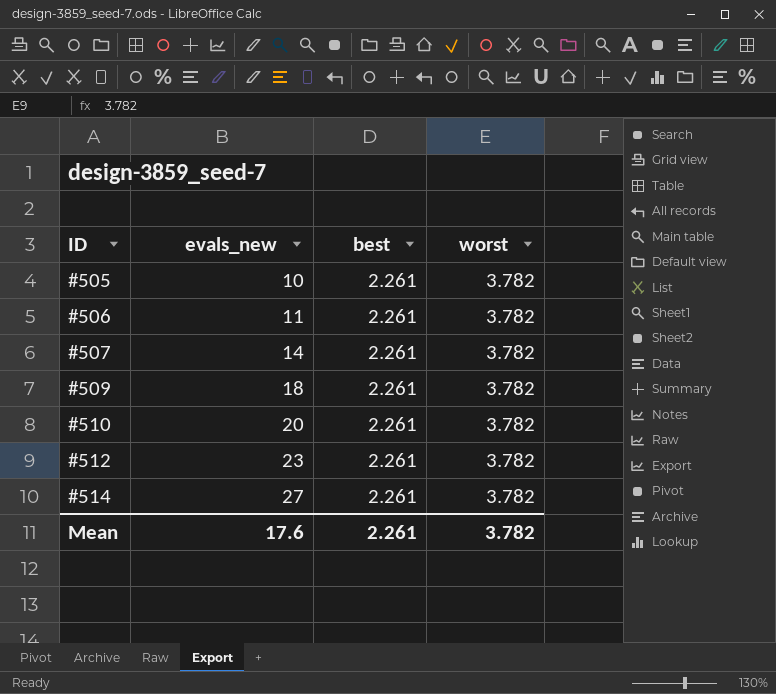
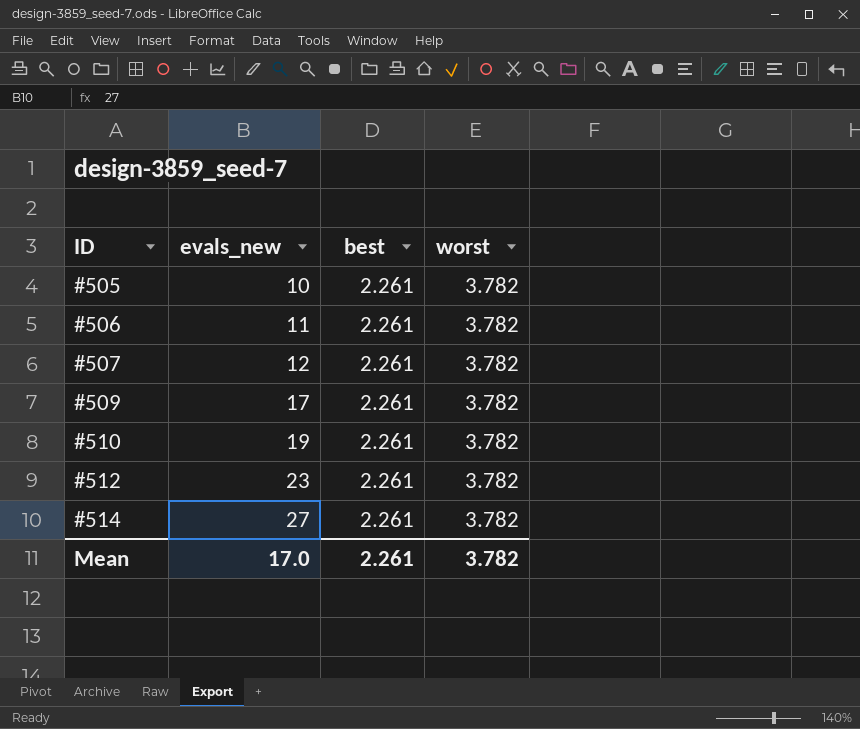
#507 | evals_new: 14 -> 12
#509 | evals_new: 18 -> 17
#510 | evals_new: 20 -> 19
Mean | evals_new: 17.6 -> 17.0

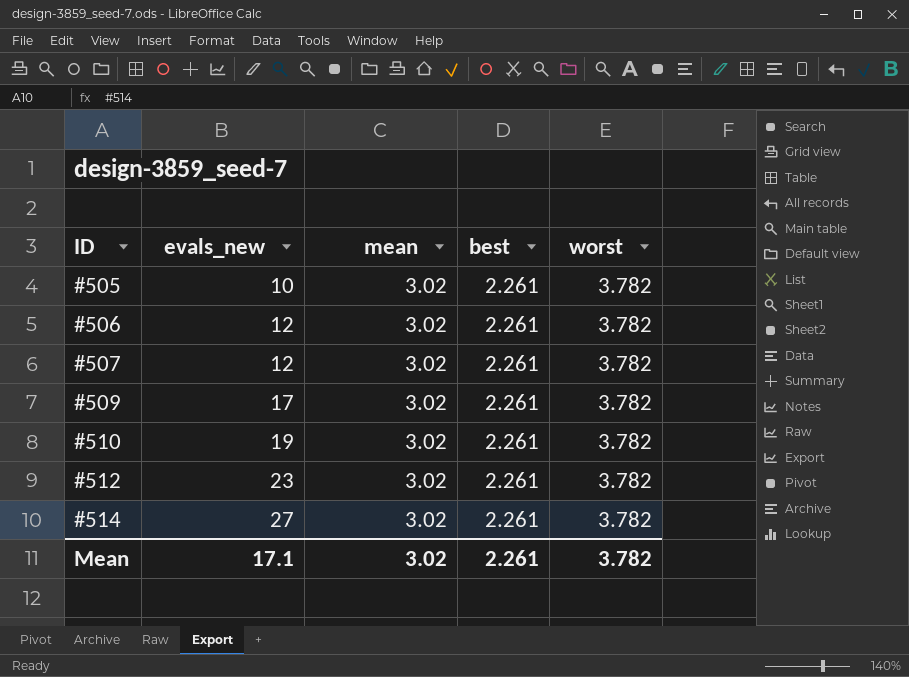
column mean | position: none -> 3
#506 | evals_new: 11 -> 12
Mean | evals_new: 17.0 -> 17.1

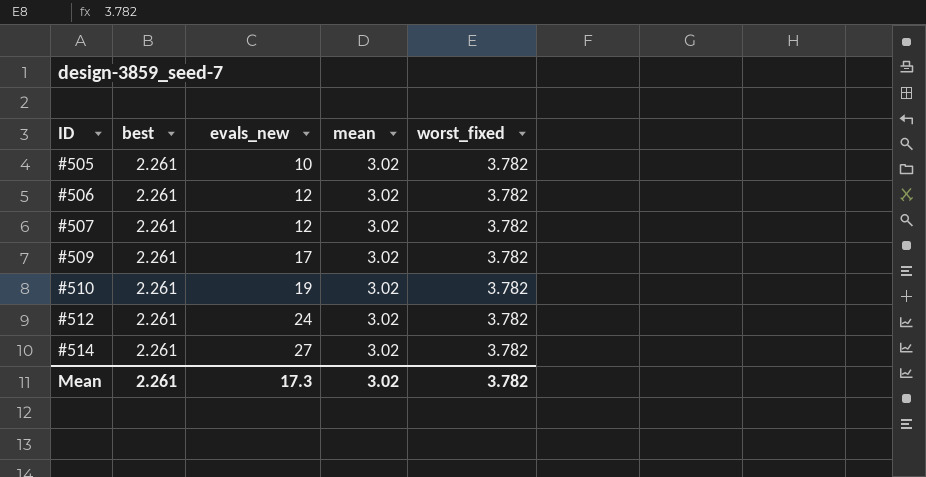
column best | position: 4 -> 2
column name: worst -> worst_fixed
#512 | evals_new: 23 -> 24
Mean | evals_new: 17.1 -> 17.3

